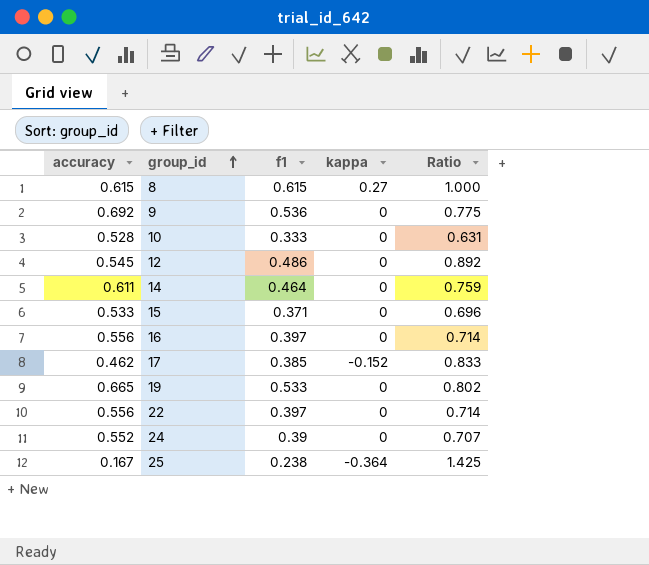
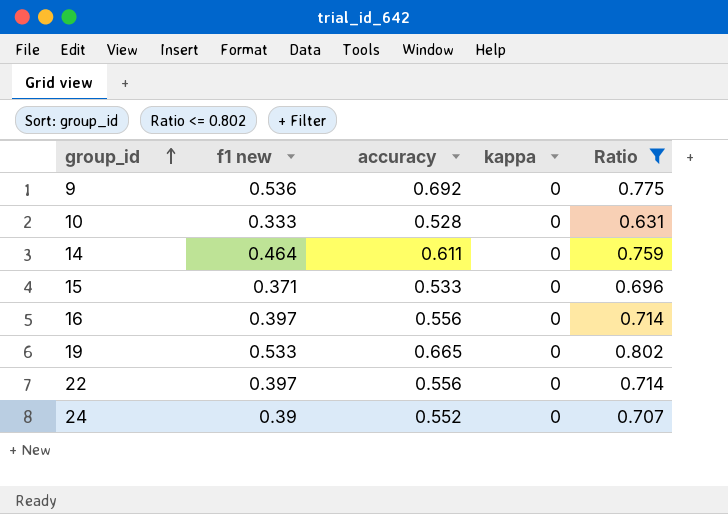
filter: none -> Ratio <= 0.802
column name: f1 -> f1 new
column accuracy | position: 1 -> 3

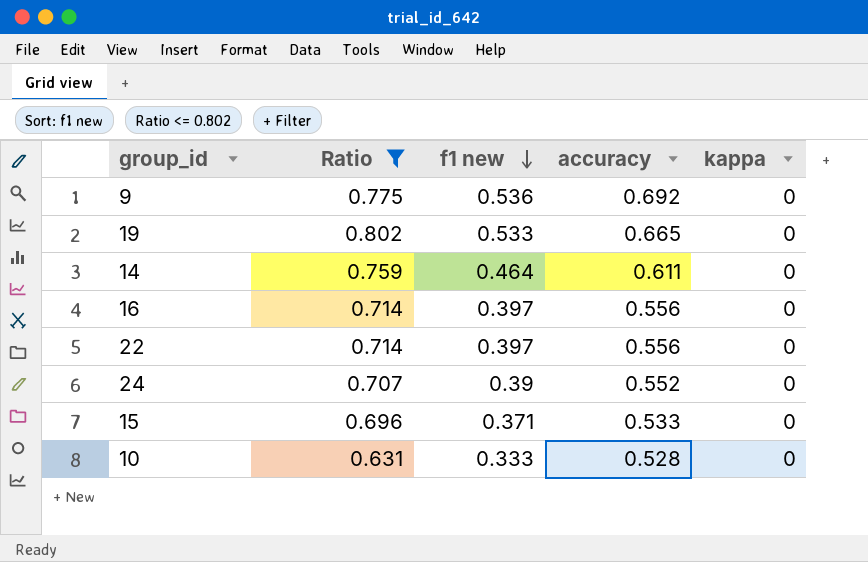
row order: group_id ascending -> f1 new descending
column Ratio | position: 5 -> 2

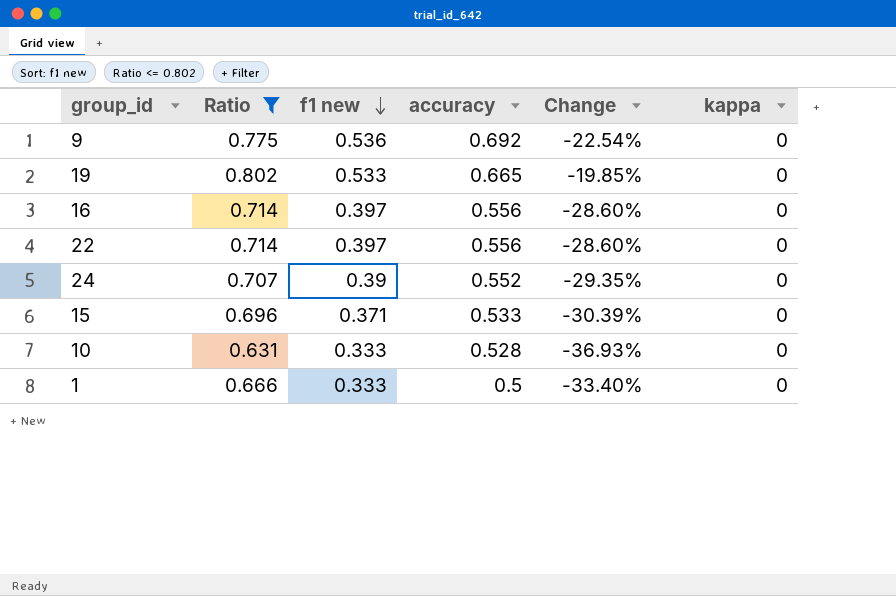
column Change | formula: none -> ([f1 new] - [accuracy]) / [accuracy]
row 14: 0.759 | 0.464 | 0.611 | 0 -> none
row 1: none -> 0.666 | 0.333 | 0.5 | -33.40% | 0

